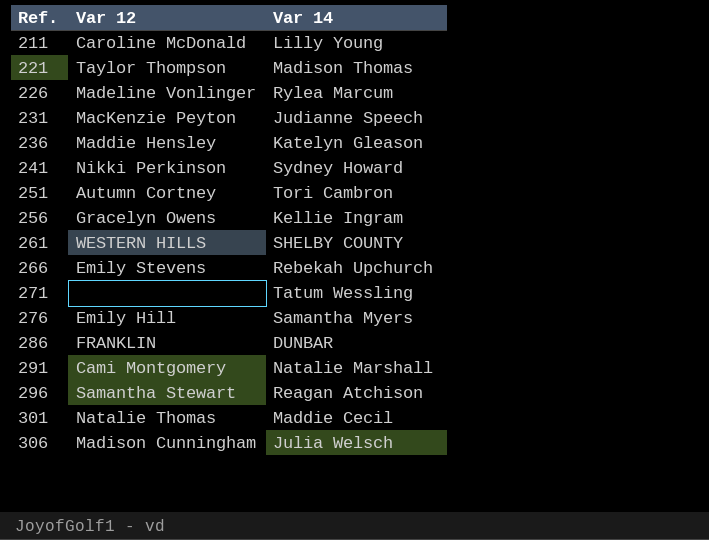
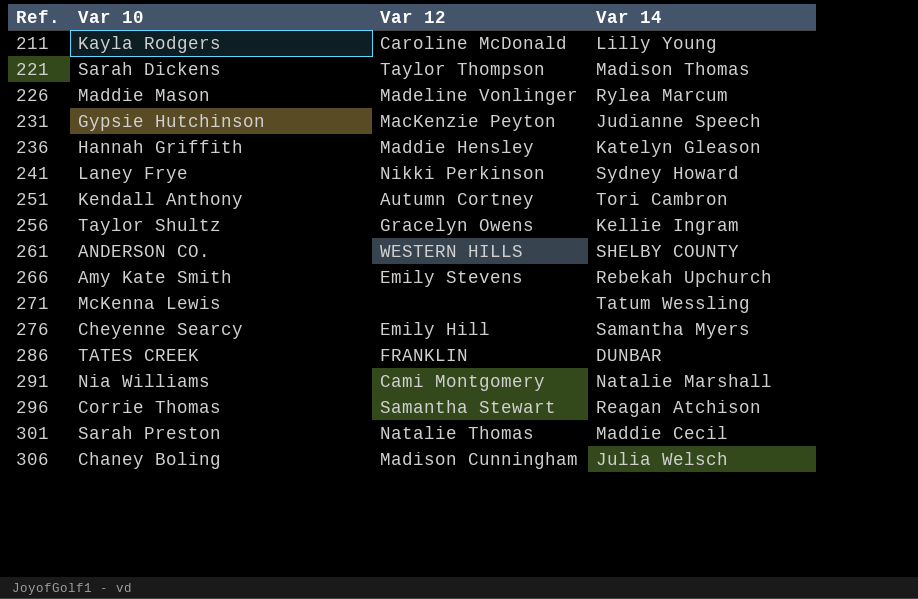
column Var 10 | position: none -> 2

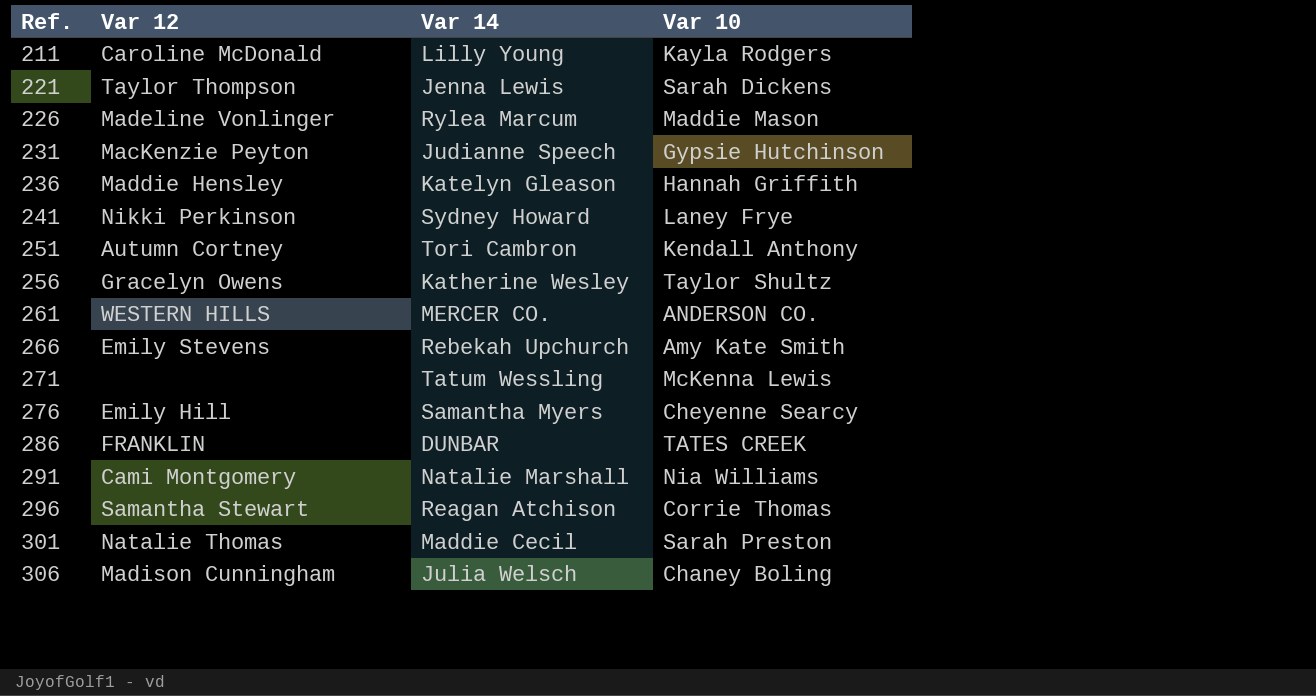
column Var 10 | position: 2 -> 4
221 | Var 14: Madison Thomas -> Jenna Lewis
256 | Var 14: Kellie Ingram -> Katherine Wesley
261 | Var 14: SHELBY COUNTY -> MERCER CO.

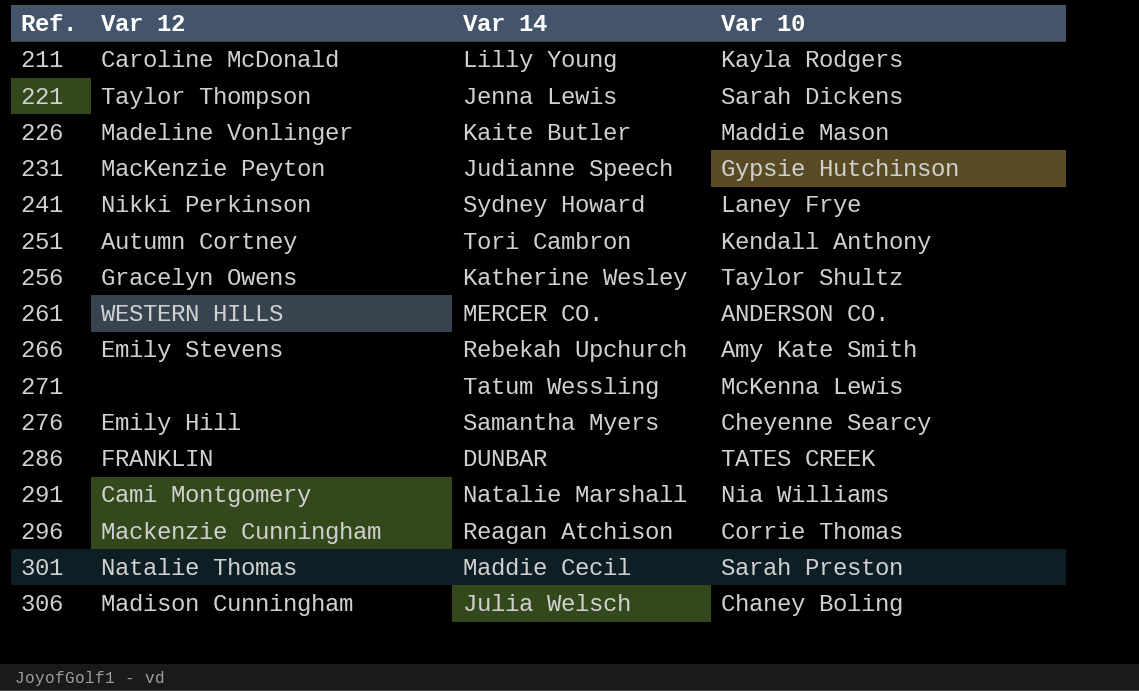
row 236: Maddie Hensley | Katelyn Gleason | Hannah Griffith -> none
226 | Var 14: Rylea Marcum -> Kaite Butler
296 | Var 12: Samantha Stewart -> Mackenzie Cunningham

